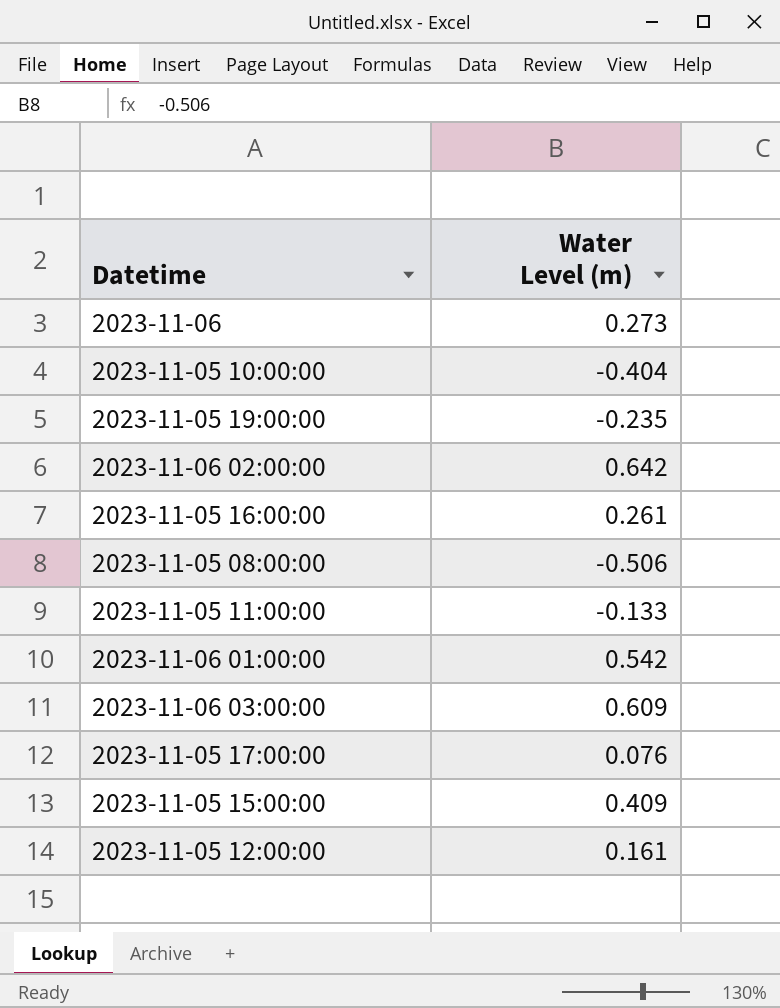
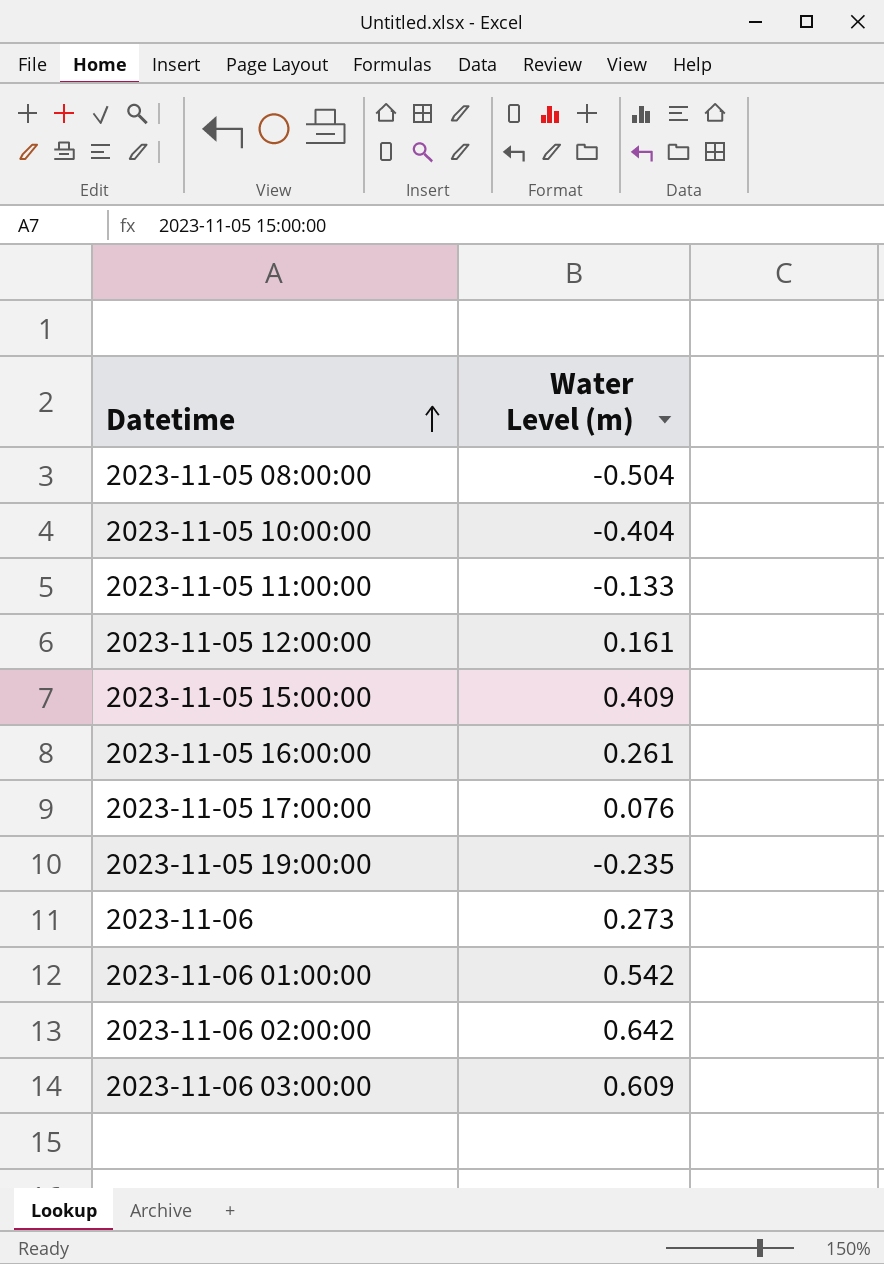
row order: none -> Datetime ascending
2023-11-05 08:00:00 | Water Level (m): -0.506 -> -0.504

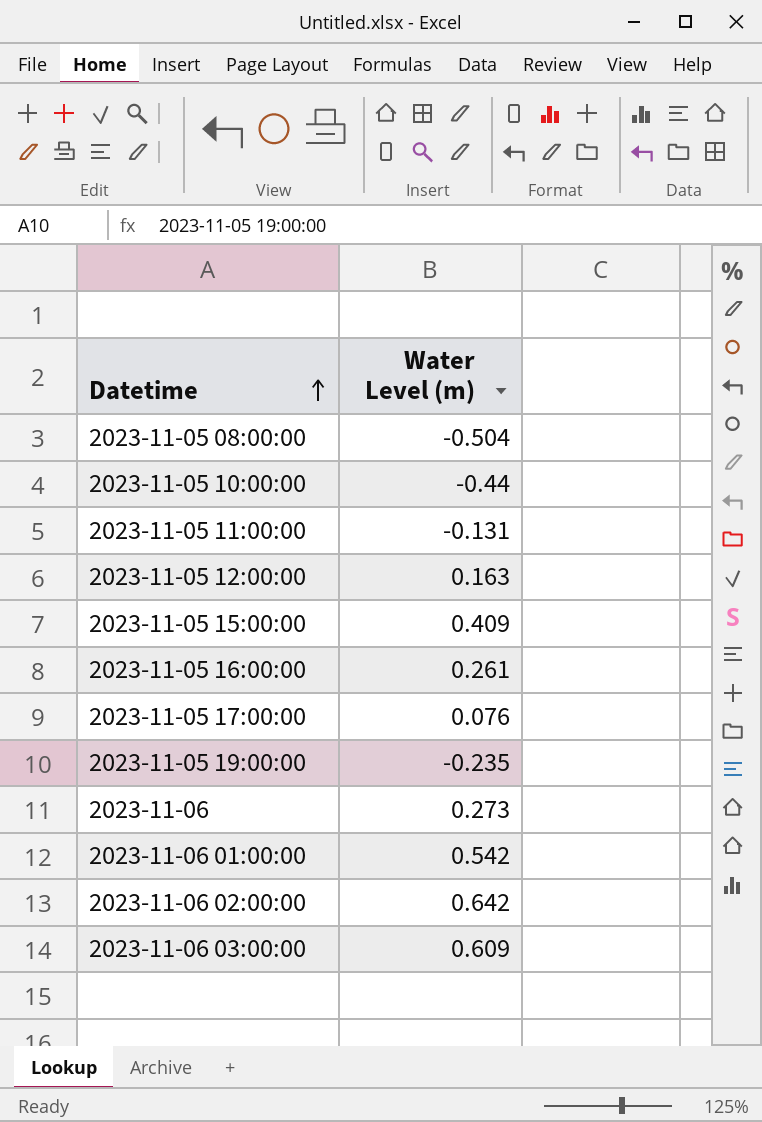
2023-11-05 10:00:00 | Water Level (m): -0.404 -> -0.44
2023-11-05 11:00:00 | Water Level (m): -0.133 -> -0.131
2023-11-05 12:00:00 | Water Level (m): 0.161 -> 0.163

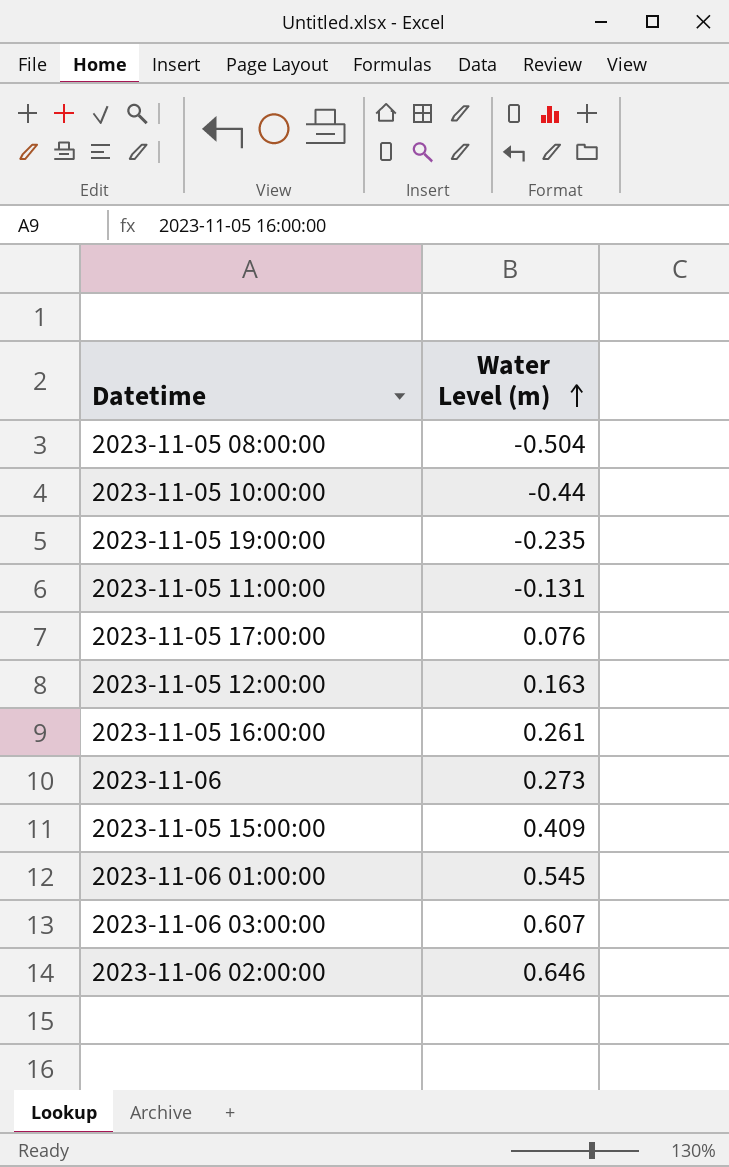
row order: Datetime ascending -> Water Level (m) ascending
2023-11-06 01:00:00 | Water Level (m): 0.542 -> 0.545
2023-11-06 03:00:00 | Water Level (m): 0.609 -> 0.607
2023-11-06 02:00:00 | Water Level (m): 0.642 -> 0.646

